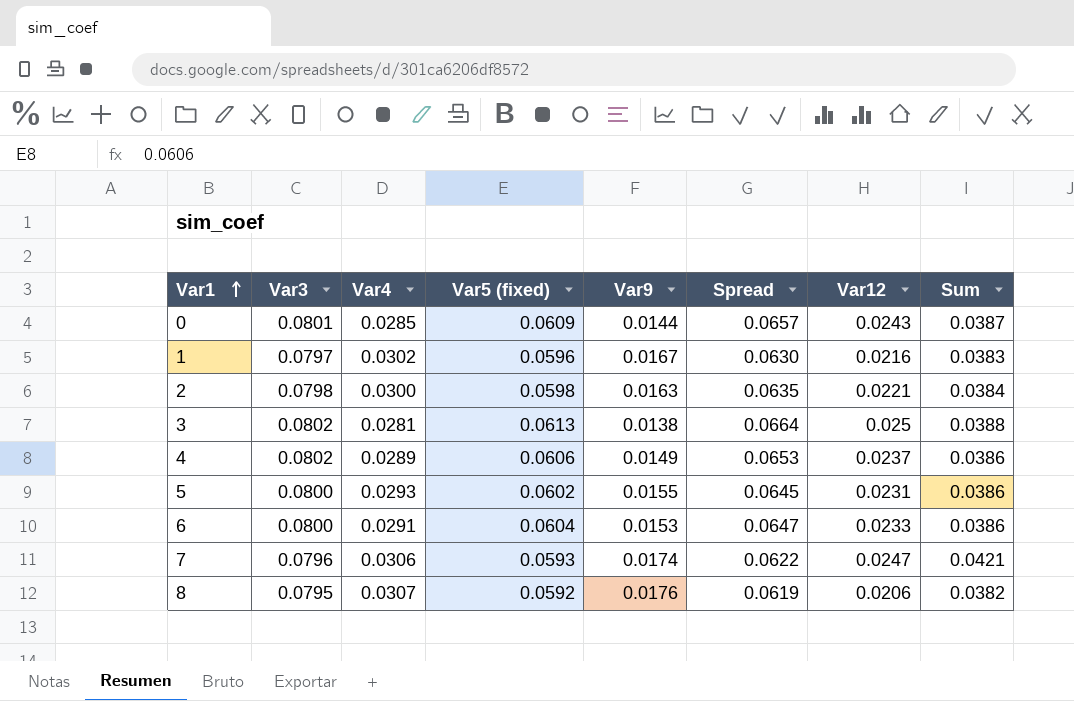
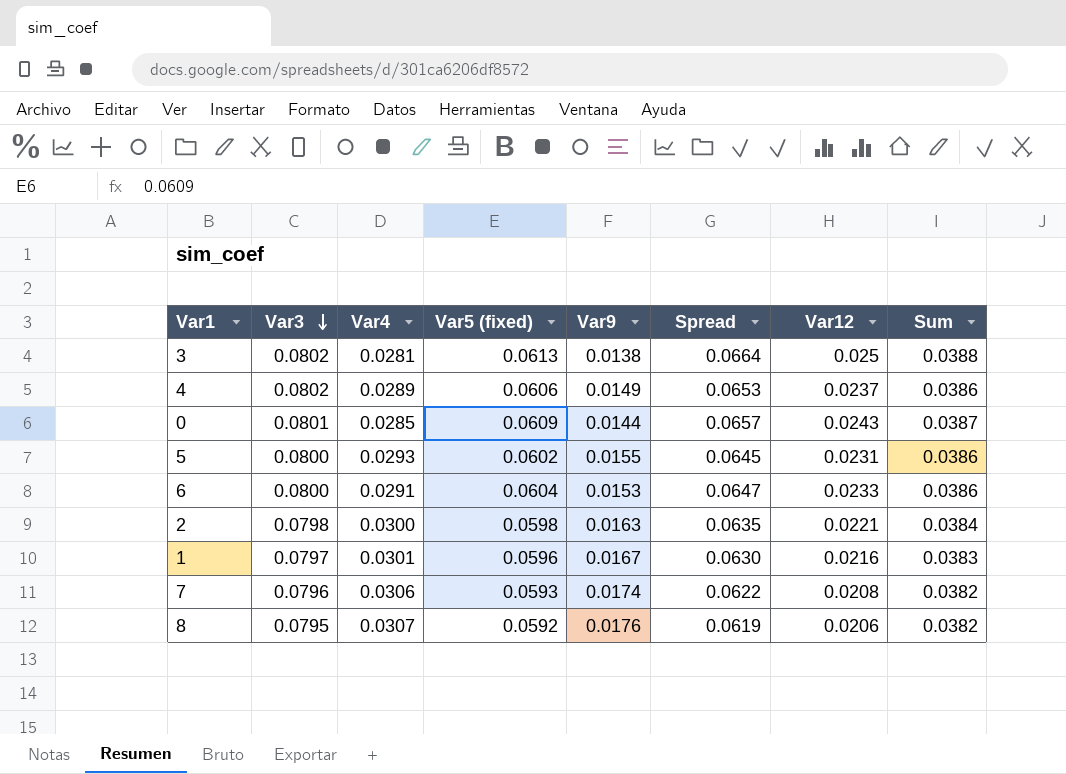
row order: Var1 ascending -> Var3 descending
1 | Var4: 0.0302 -> 0.0301
7 | Var12: 0.0247 -> 0.0208
7 | Sum: 0.0421 -> 0.0382

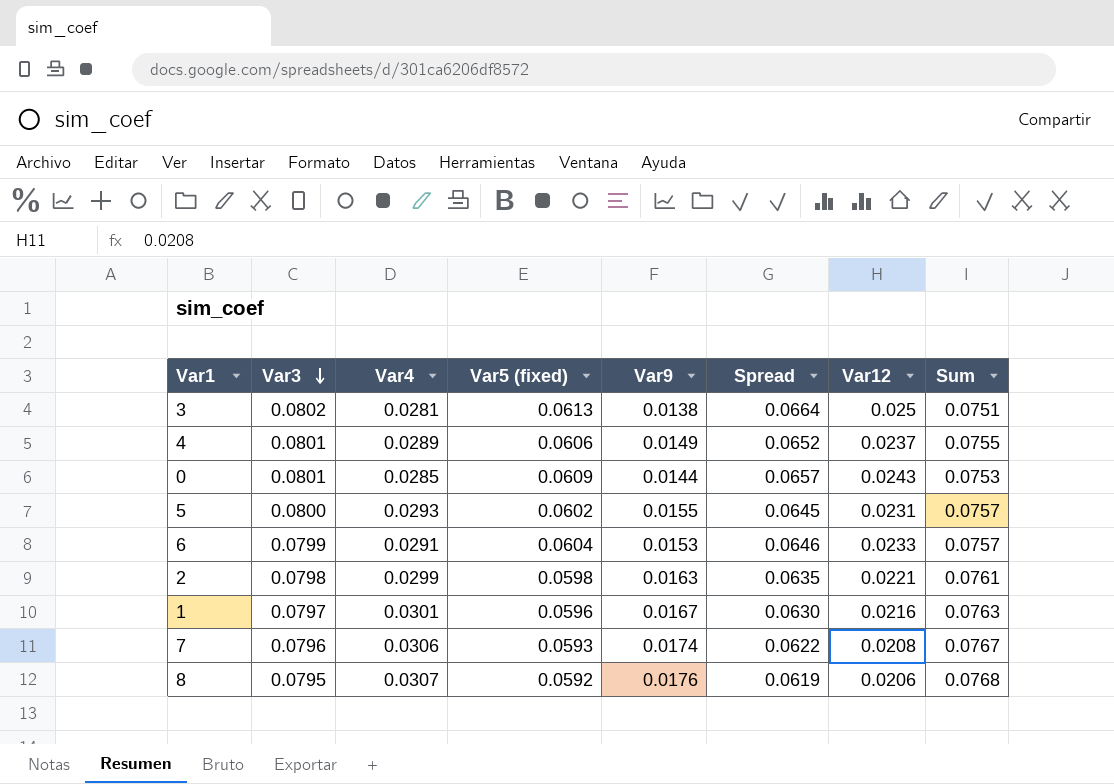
column Sum | formula: [Var9] + [Var12] -> [Var5 (fixed)] + [Var9]
4 | Var3: 0.0802 -> 0.0801
4 | Spread: 0.0653 -> 0.0652
6 | Var3: 0.0800 -> 0.0799
6 | Spread: 0.0647 -> 0.0646
2 | Var4: 0.0300 -> 0.0299

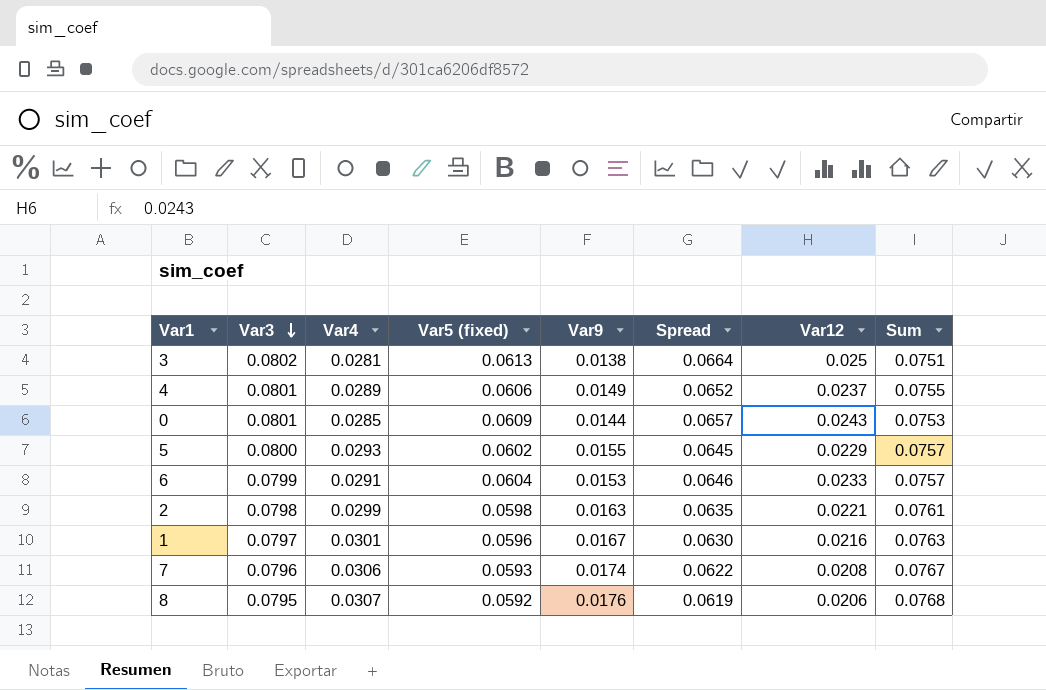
5 | Var12: 0.0231 -> 0.0229

